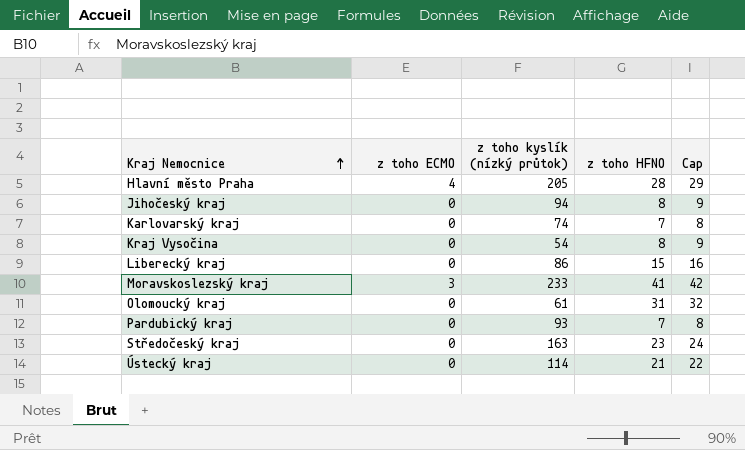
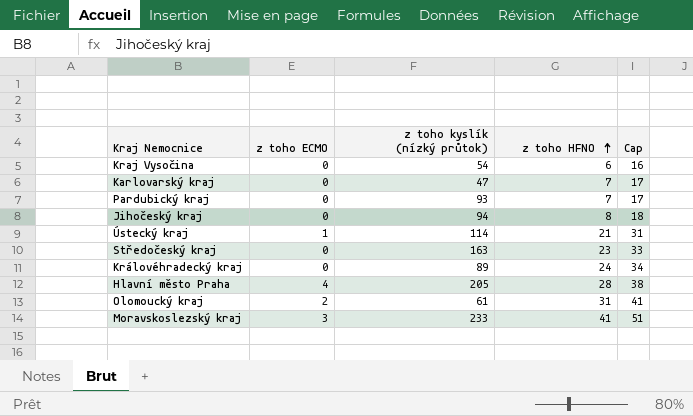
row order: Kraj Nemocnice ascending -> z toho HFNO ascending
column Cap | formula: [z toho HFNO] + 1 -> [z toho HFNO] + 10
row Liberecký kraj: 0 | 86 | 15 | 16 -> none
Kraj Vysočina | z toho HFNO: 8 -> 6
Karlovarský kraj | z toho kyslík (nízký průtok): 74 -> 47
Ústecký kraj | z toho ECMO: 0 -> 1
row Královéhradecký kraj: none -> 0 | 89 | 24 | 34
Olomoucký kraj | z toho ECMO: 0 -> 2

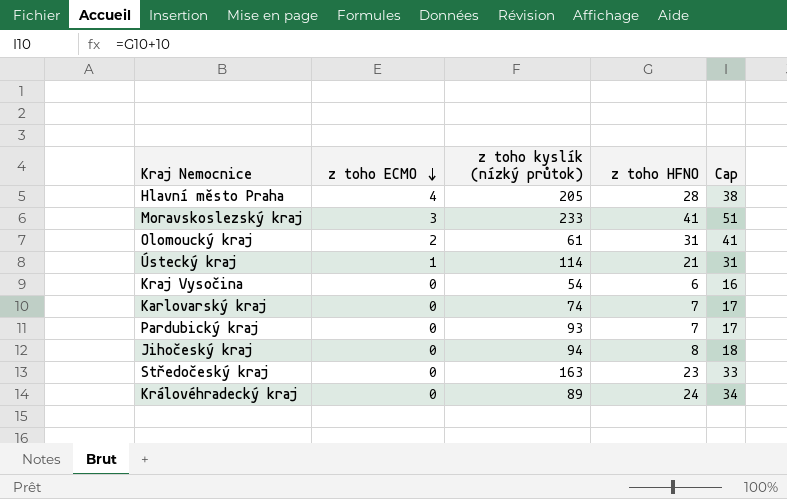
row order: z toho HFNO ascending -> z toho ECMO descending
Karlovarský kraj | z toho kyslík (nízký průtok): 47 -> 74

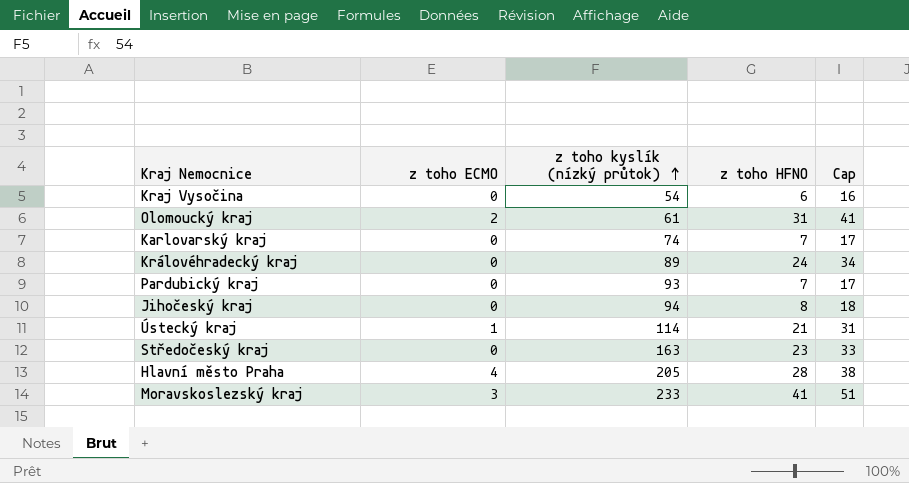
row order: z toho ECMO descending -> z toho kyslík (nízký průtok) ascending

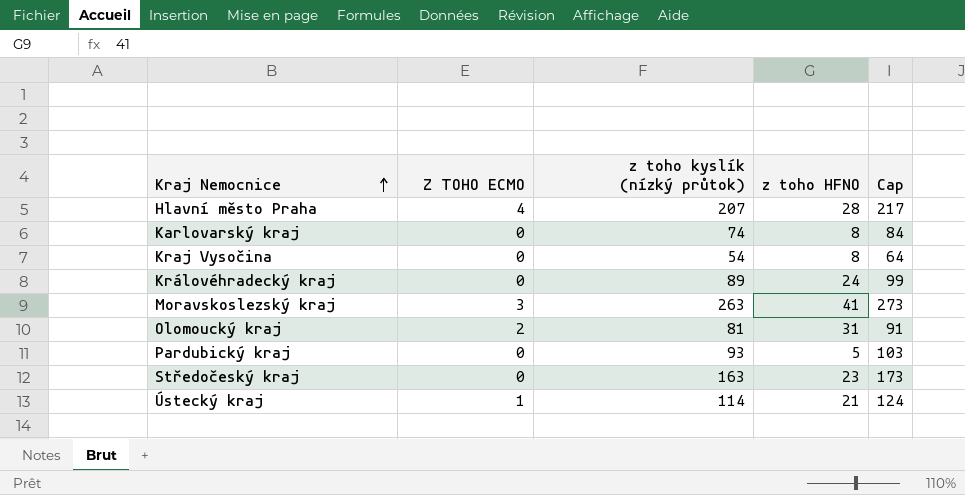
row order: z toho kyslík (nízký průtok) ascending -> Kraj Nemocnice ascending
column name: z toho ECMO -> Z TOHO ECMO
column Cap | formula: [z toho HFNO] + 10 -> [z toho kyslík (nízký průtok)] + 10
row Jihočeský kraj: 0 | 94 | 8 | 18 -> none
Hlavní město Praha | z toho kyslík (nízký průtok): 205 -> 207
Karlovarský kraj | z toho HFNO: 7 -> 8
Kraj Vysočina | z toho HFNO: 6 -> 8
Moravskoslezský kraj | z toho kyslík (nízký průtok): 233 -> 263
Olomoucký kraj | z toho kyslík (nízký průtok): 61 -> 81
Pardubický kraj | z toho HFNO: 7 -> 5

